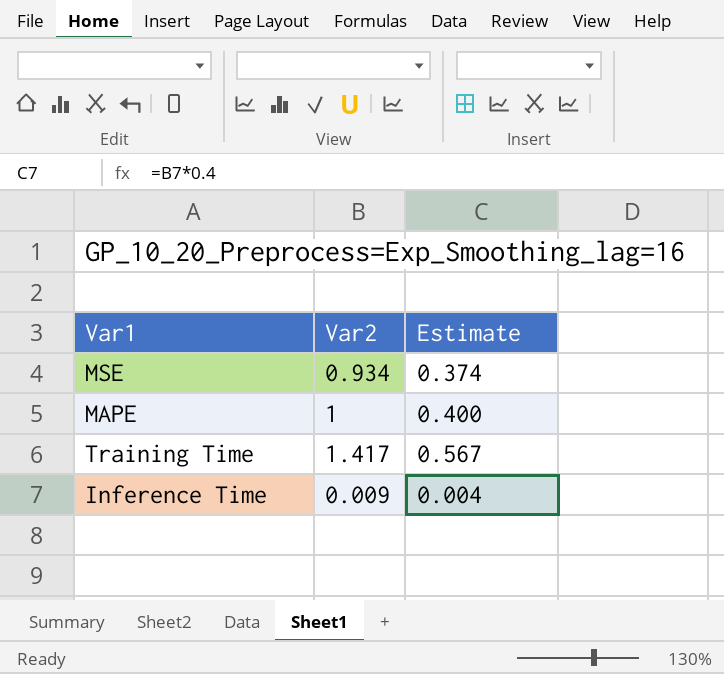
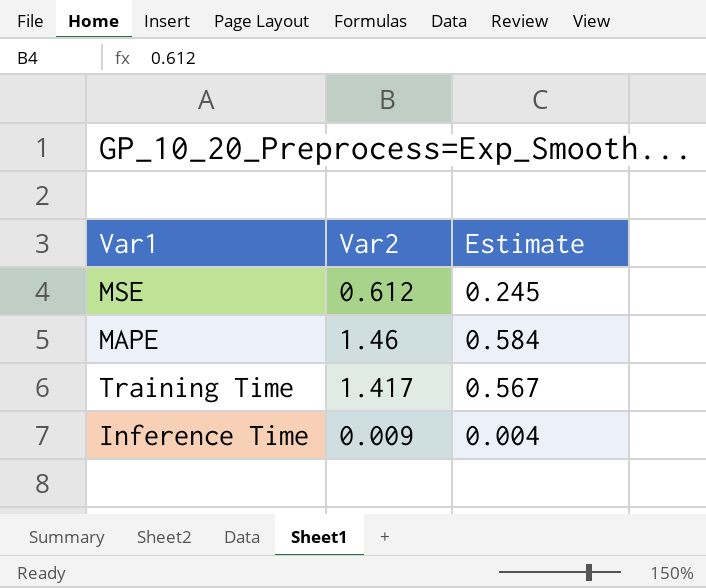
MSE | Var2: 0.934 -> 0.612
MSE | Estimate: 0.374 -> 0.245
MAPE | Var2: 1 -> 1.46
MAPE | Estimate: 0.400 -> 0.584

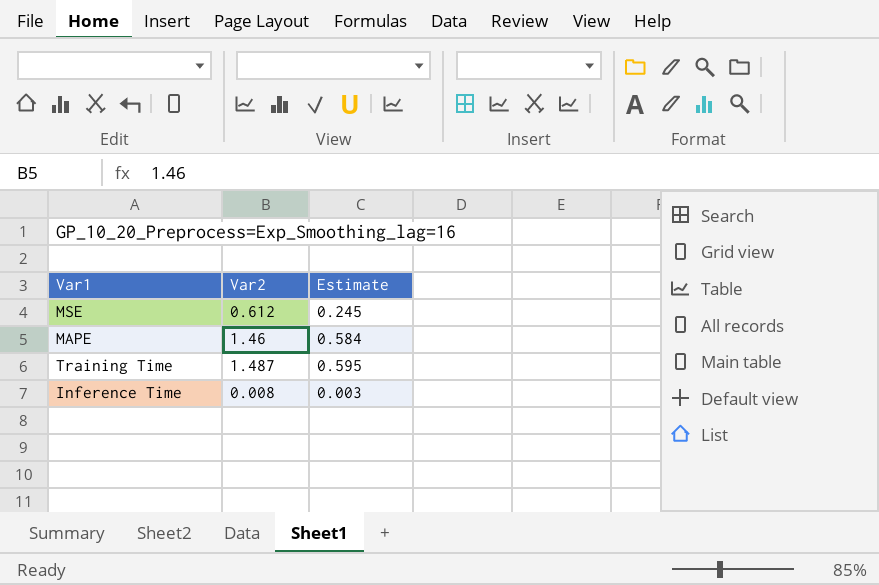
Training Time | Var2: 1.417 -> 1.487
Training Time | Estimate: 0.567 -> 0.595
Inference Time | Var2: 0.009 -> 0.008
Inference Time | Estimate: 0.004 -> 0.003

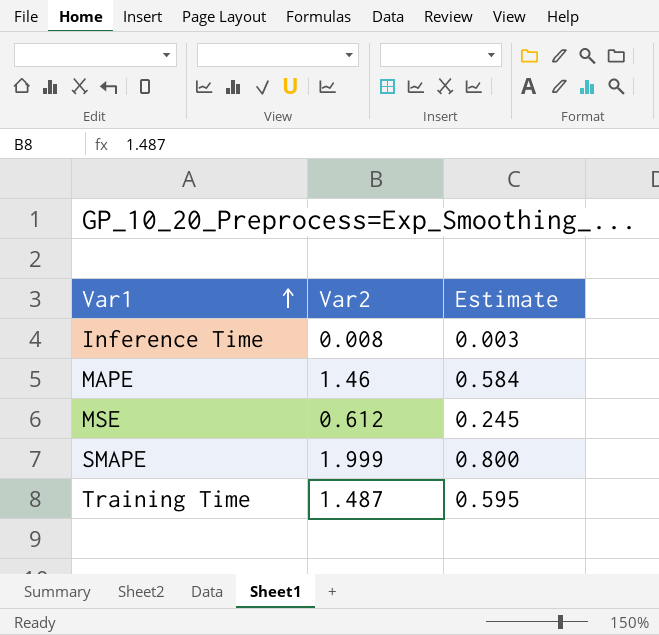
row order: none -> Var1 ascending
row SMAPE: none -> 1.999 | 0.800

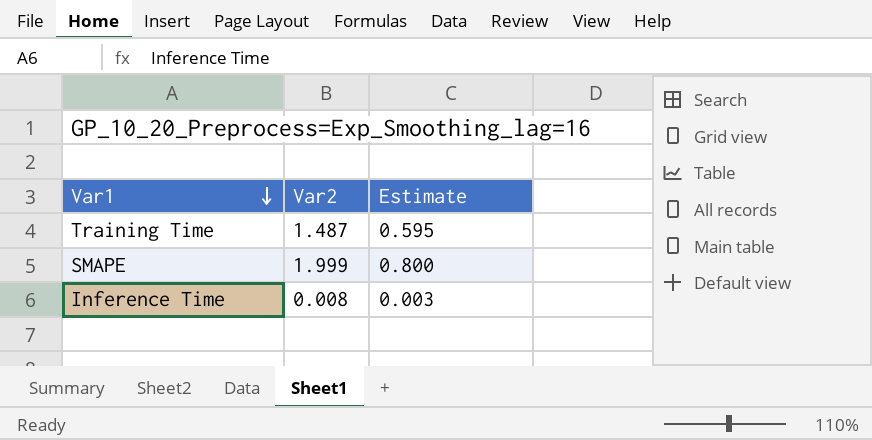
row order: Var1 ascending -> Var1 descending
row MAPE: 1.46 | 0.584 -> none
row MSE: 0.612 | 0.245 -> none

